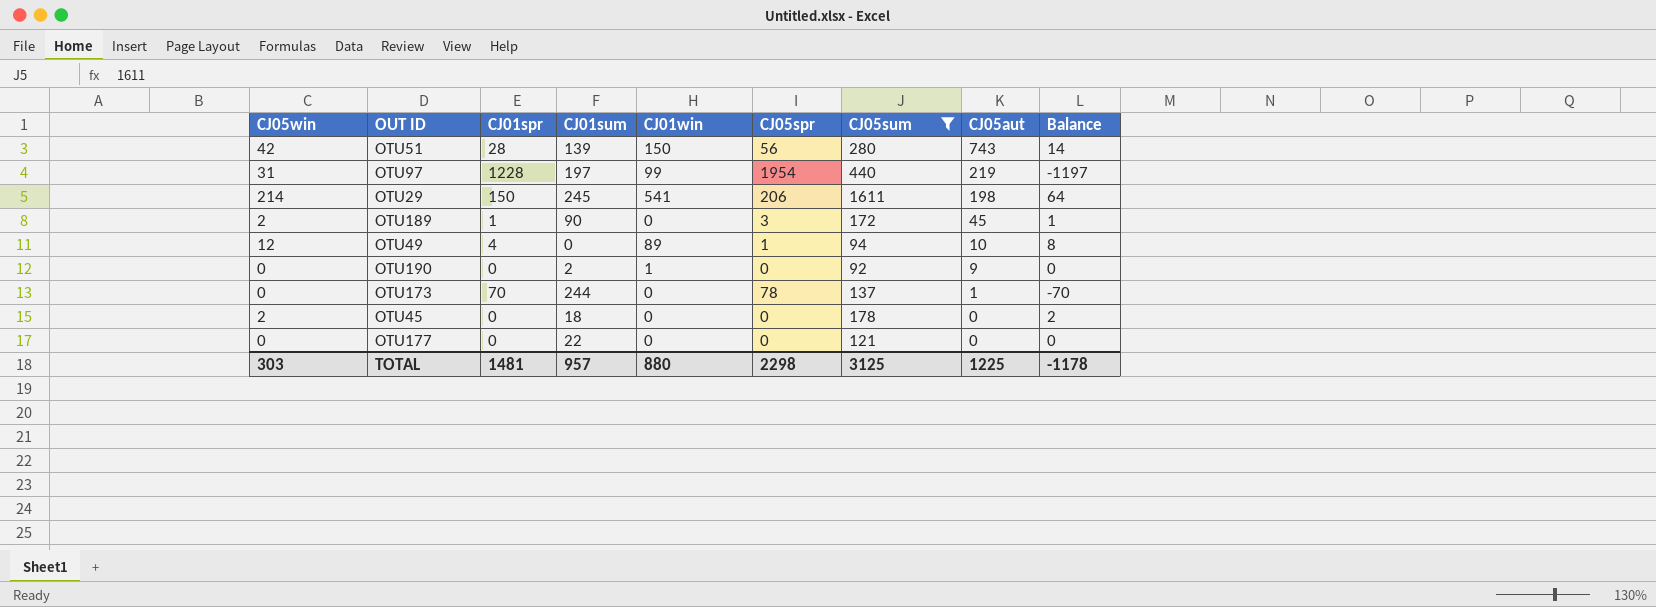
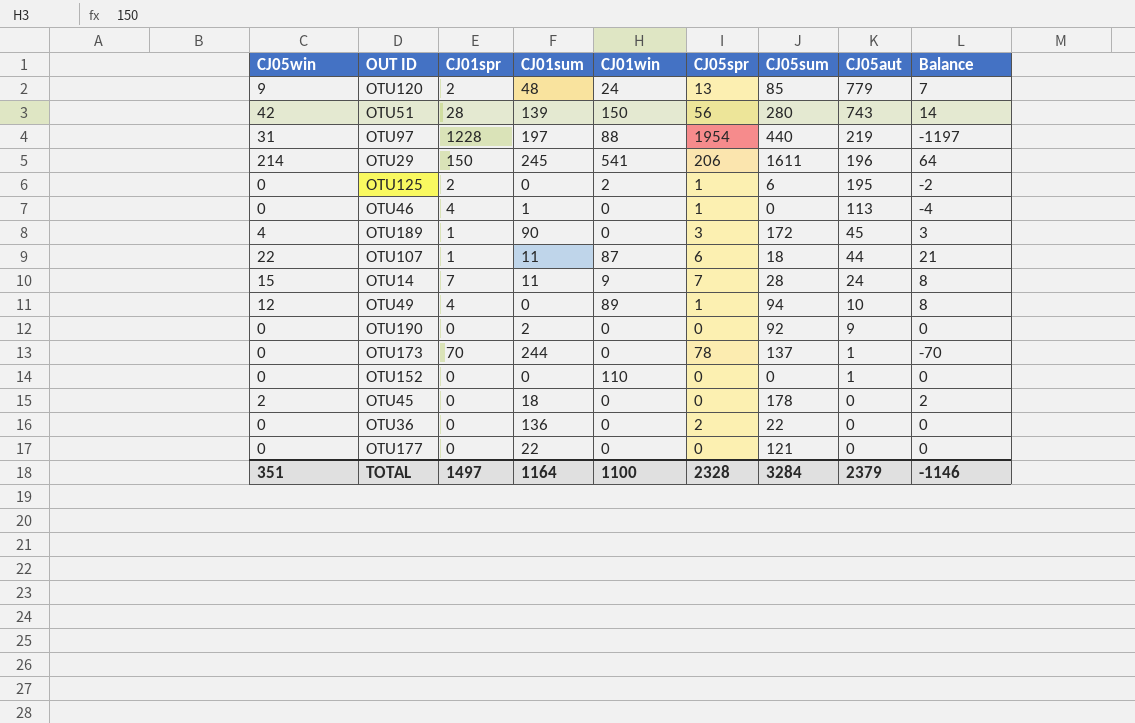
filter: CJ05sum >= 92 -> none
OTU97 | CJ01win: 99 -> 88
OTU29 | CJ05aut: 198 -> 196
OTU189 | CJ05win: 2 -> 4
OTU189 | Balance: 1 -> 3
OTU190 | CJ01win: 1 -> 0
TOTAL | CJ05win: 303 -> 351
TOTAL | CJ01spr: 1481 -> 1497
TOTAL | CJ01sum: 957 -> 1164
TOTAL | CJ01win: 880 -> 1100
TOTAL | CJ05spr: 2298 -> 2328
TOTAL | CJ05sum: 3125 -> 3284
TOTAL | CJ05aut: 1225 -> 2379
TOTAL | Balance: -1178 -> -1146

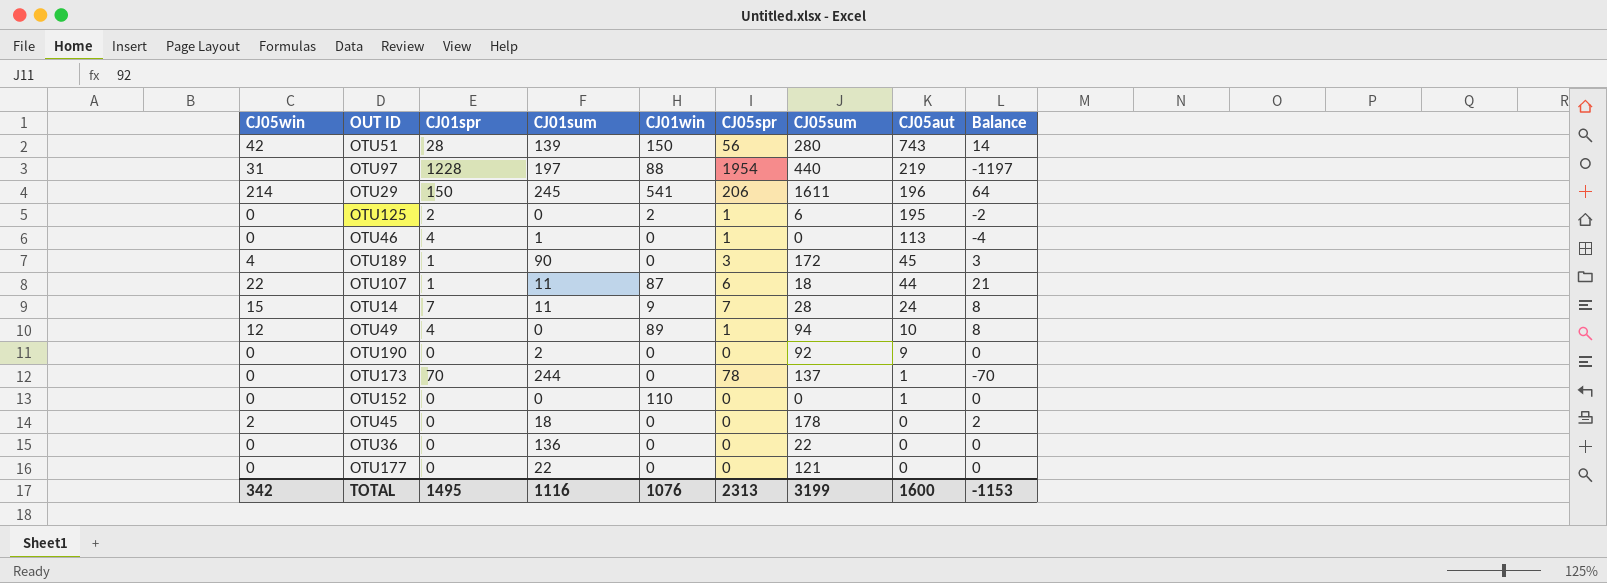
row OTU120: 9 | 2 | 48 | 24 | 13 | 85 | 779 | 7 -> none
OTU36 | CJ05spr: 2 -> 0
TOTAL | CJ05win: 351 -> 342
TOTAL | CJ01spr: 1497 -> 1495
TOTAL | CJ01sum: 1164 -> 1116
TOTAL | CJ01win: 1100 -> 1076
TOTAL | CJ05spr: 2328 -> 2313
TOTAL | CJ05sum: 3284 -> 3199
TOTAL | CJ05aut: 2379 -> 1600
TOTAL | Balance: -1146 -> -1153

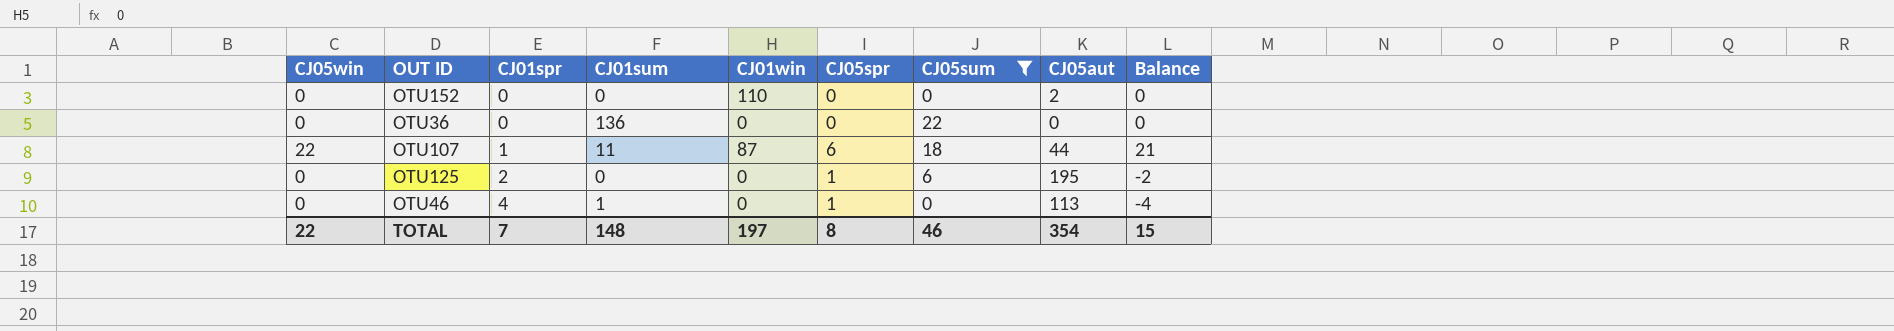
filter: none -> CJ05sum <= 22
row order: CJ05aut descending -> CJ01spr ascending
OTU152 | CJ05aut: 1 -> 2
OTU125 | CJ01win: 2 -> 0
TOTAL | CJ05win: 342 -> 22
TOTAL | CJ01spr: 1495 -> 7
TOTAL | CJ01sum: 1116 -> 148
TOTAL | CJ01win: 1076 -> 197
TOTAL | CJ05spr: 2313 -> 8
TOTAL | CJ05sum: 3199 -> 46
TOTAL | CJ05aut: 1600 -> 354
TOTAL | Balance: -1153 -> 15

